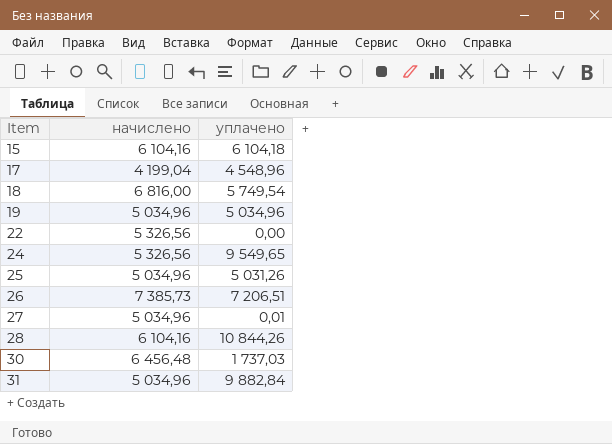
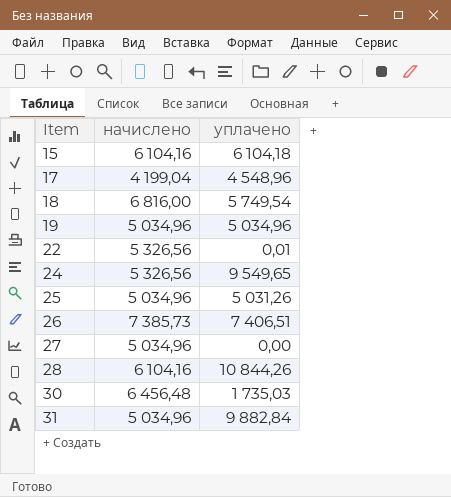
22 | уплачено: 0,00 -> 0,01
26 | уплачено: 7 206,51 -> 7 406,51
27 | уплачено: 0,01 -> 0,00
30 | уплачено: 1 737,03 -> 1 735,03

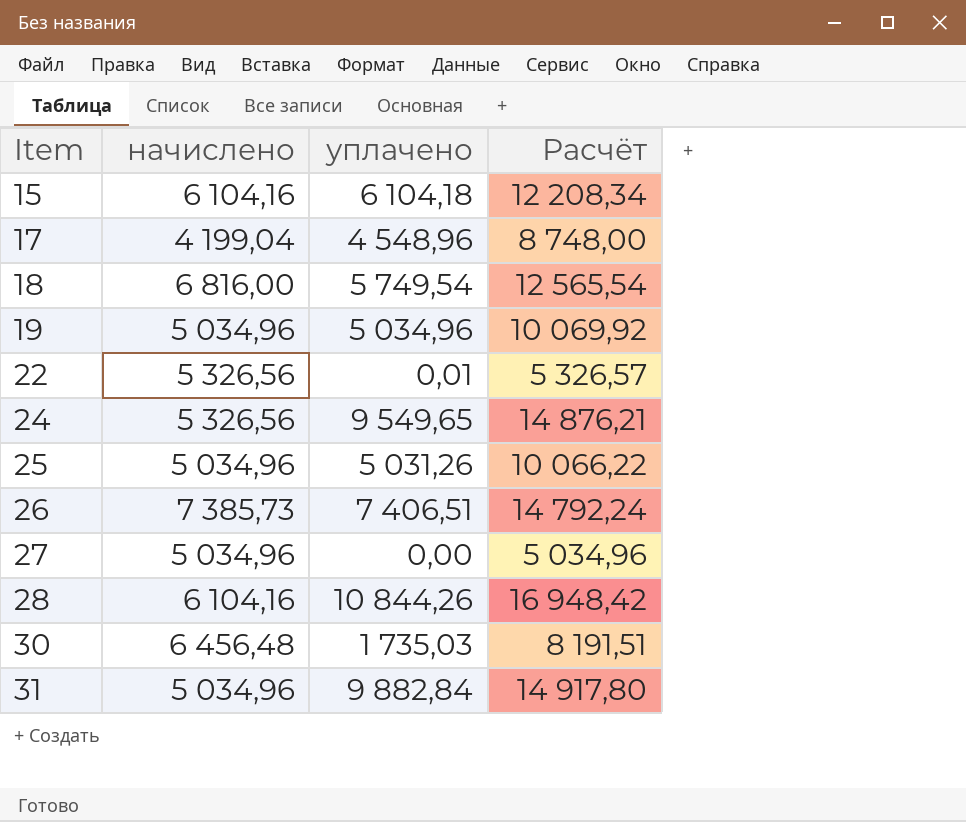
column Расчёт | formula: none -> [начислено] + [уплачено]

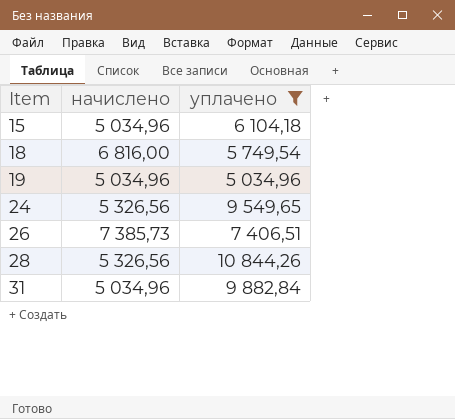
filter: none -> уплачено >= 5 034,96
column Расчёт | formula: [начислено] + [уплачено] -> none
15 | начислено: 6 104,16 -> 5 034,96
28 | начислено: 6 104,16 -> 5 326,56

